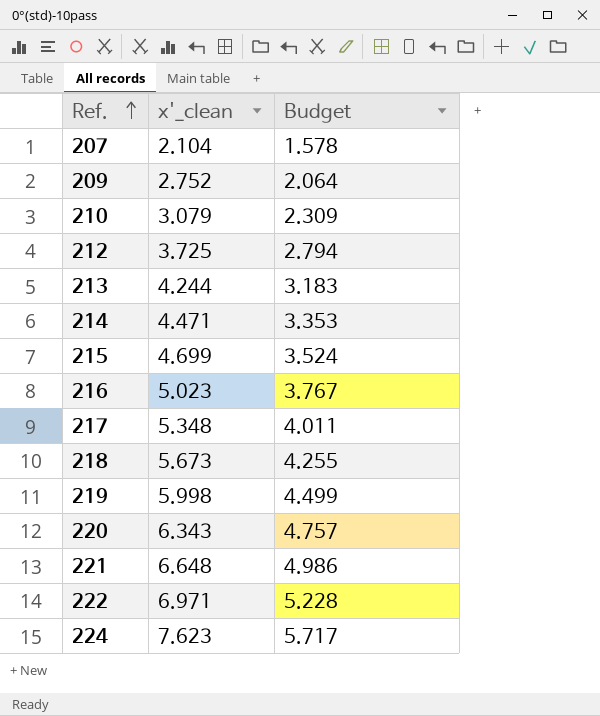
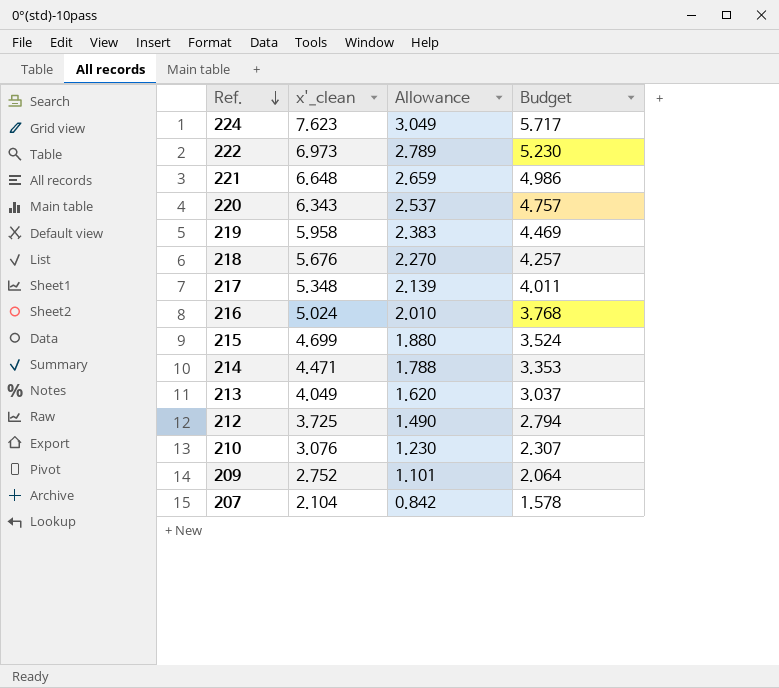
row order: Ref. ascending -> Ref. descending
column Allowance | formula: none -> [x'_clean] * 0.4
222 | x'_clean: 6.971 -> 6.973
222 | Budget: 5.228 -> 5.230
219 | x'_clean: 5.998 -> 5.958
219 | Budget: 4.499 -> 4.469
218 | x'_clean: 5.673 -> 5.676
218 | Budget: 4.255 -> 4.257
216 | x'_clean: 5.023 -> 5.024
216 | Budget: 3.767 -> 3.768
213 | x'_clean: 4.244 -> 4.049
213 | Budget: 3.183 -> 3.037
210 | x'_clean: 3.079 -> 3.076
210 | Budget: 2.309 -> 2.307

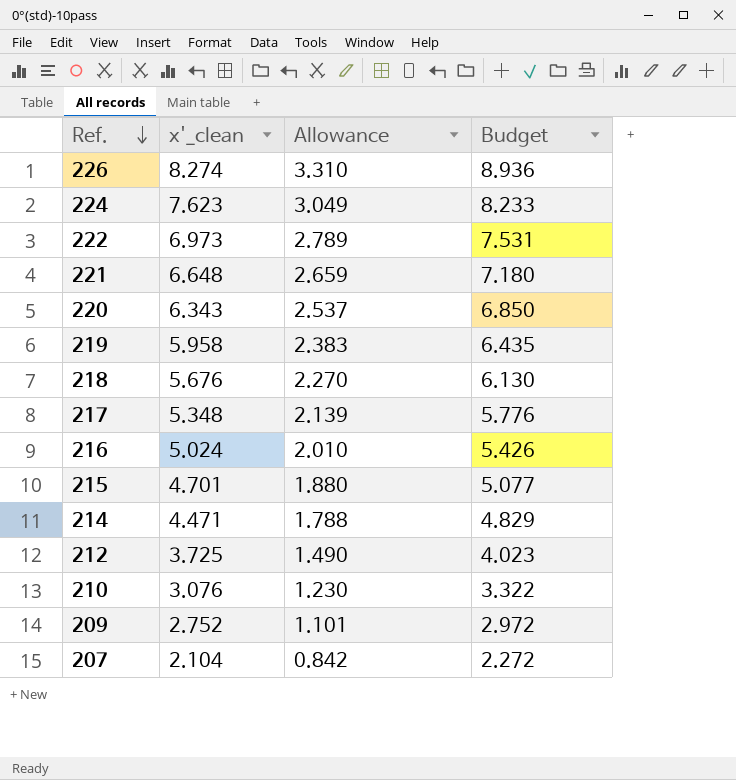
column Budget | formula: [x'_clean] * 0.75 -> [x'_clean] * 1.08
row 213: 4.049 | 1.620 | 3.037 -> none
row 226: none -> 8.274 | 3.310 | 8.936
215 | x'_clean: 4.699 -> 4.701

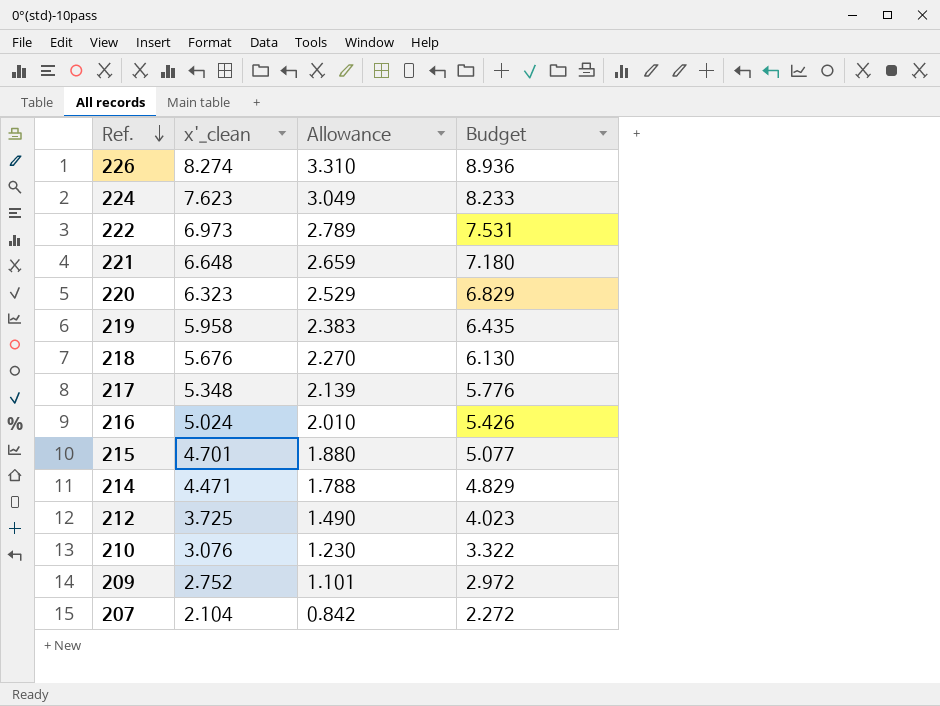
220 | x'_clean: 6.343 -> 6.323
220 | Allowance: 2.537 -> 2.529
220 | Budget: 6.850 -> 6.829

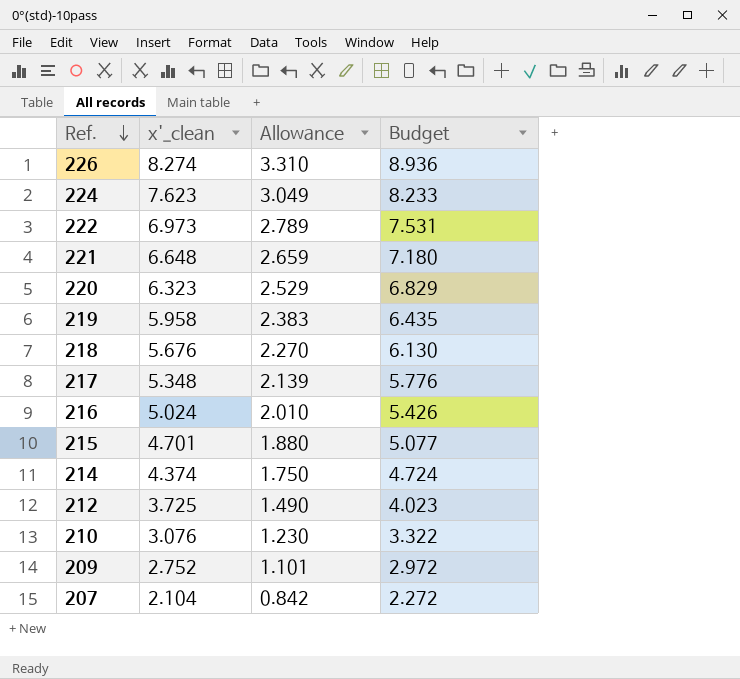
214 | x'_clean: 4.471 -> 4.374
214 | Allowance: 1.788 -> 1.750
214 | Budget: 4.829 -> 4.724

